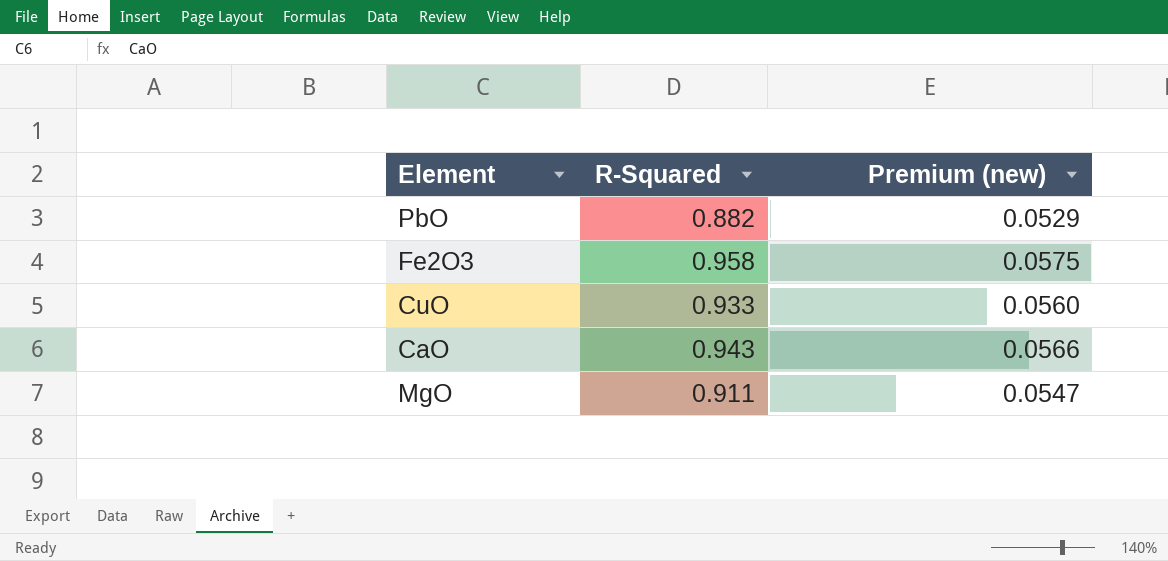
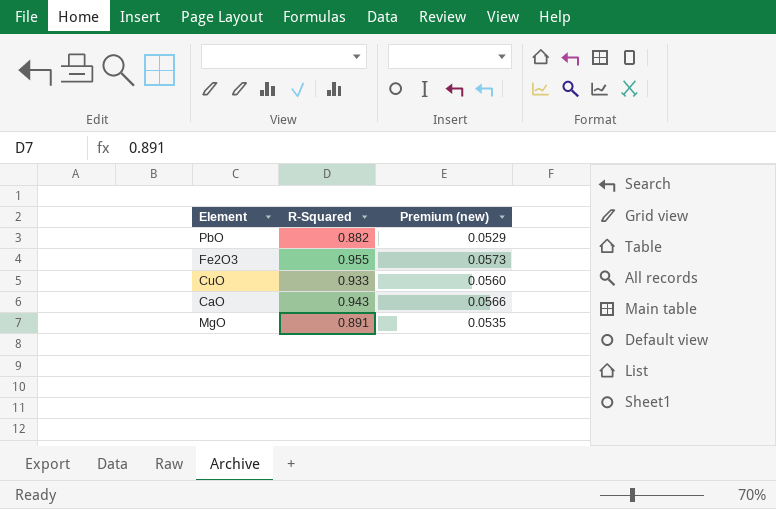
Fe2O3 | R-Squared: 0.958 -> 0.955
Fe2O3 | Premium (new): 0.0575 -> 0.0573
MgO | R-Squared: 0.911 -> 0.891
MgO | Premium (new): 0.0547 -> 0.0535

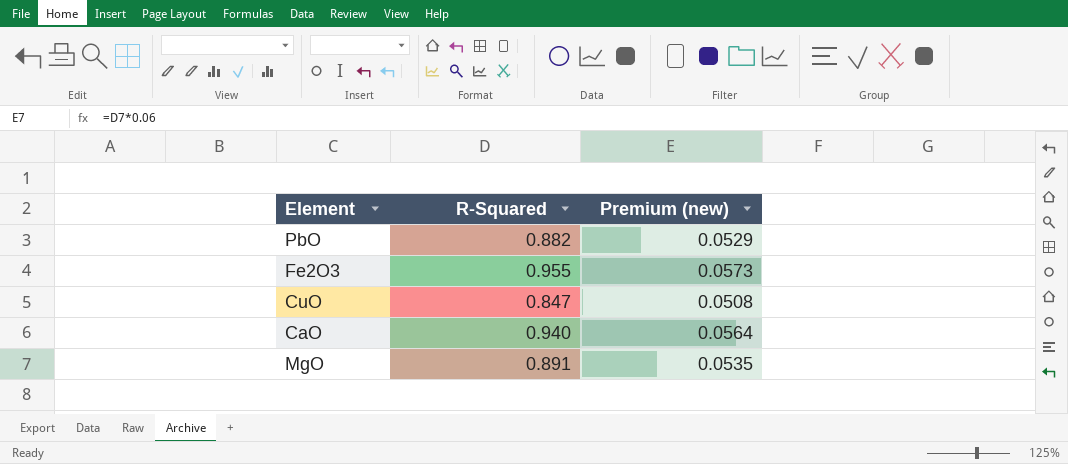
CuO | R-Squared: 0.933 -> 0.847
CuO | Premium (new): 0.0560 -> 0.0508
CaO | R-Squared: 0.943 -> 0.940
CaO | Premium (new): 0.0566 -> 0.0564

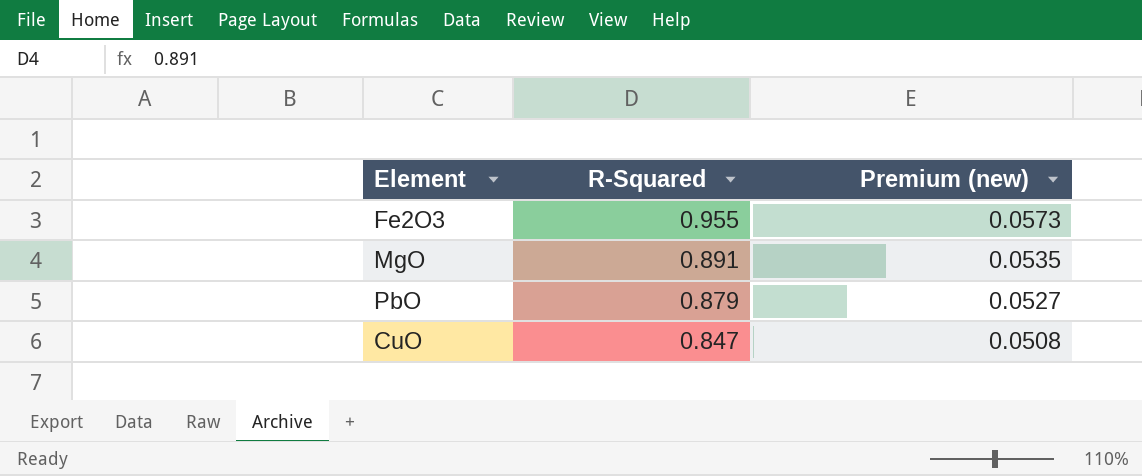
row order: none -> R-Squared descending
row CaO: 0.940 | 0.0564 -> none
PbO | R-Squared: 0.882 -> 0.879
PbO | Premium (new): 0.0529 -> 0.0527

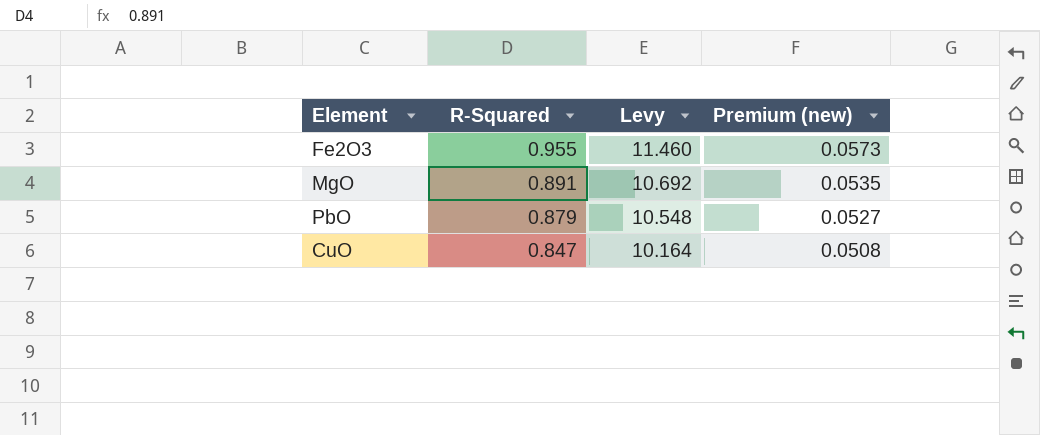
column Levy | formula: none -> [R-Squared] * 12

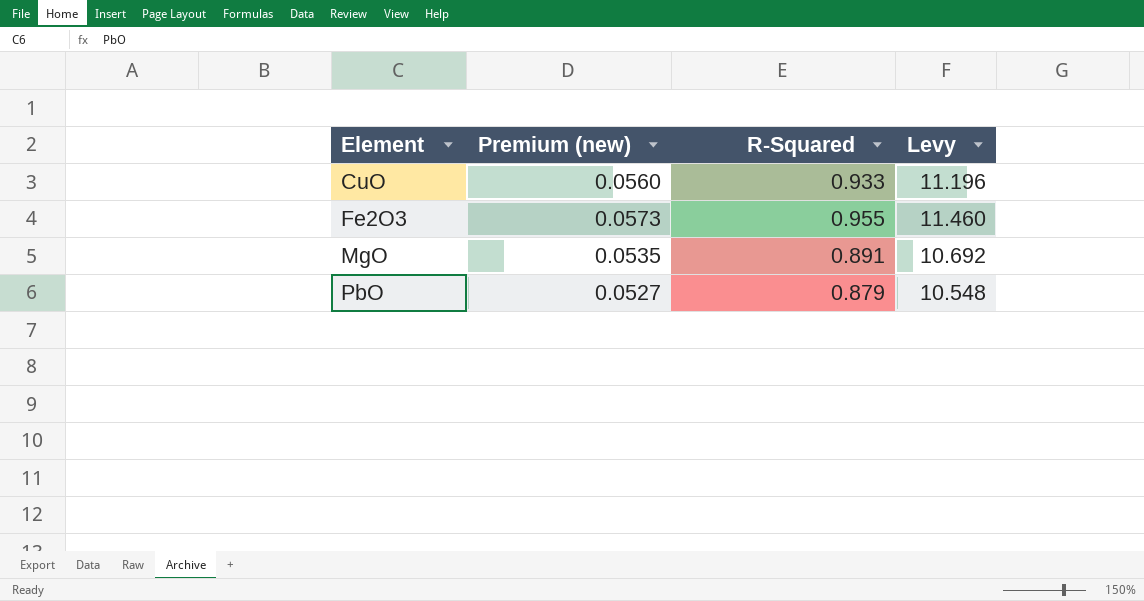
row order: R-Squared descending -> Element ascending
column Premium (new) | position: 4 -> 2
CuO | Premium (new): 0.0508 -> 0.0560
CuO | R-Squared: 0.847 -> 0.933
CuO | Levy: 10.164 -> 11.196

